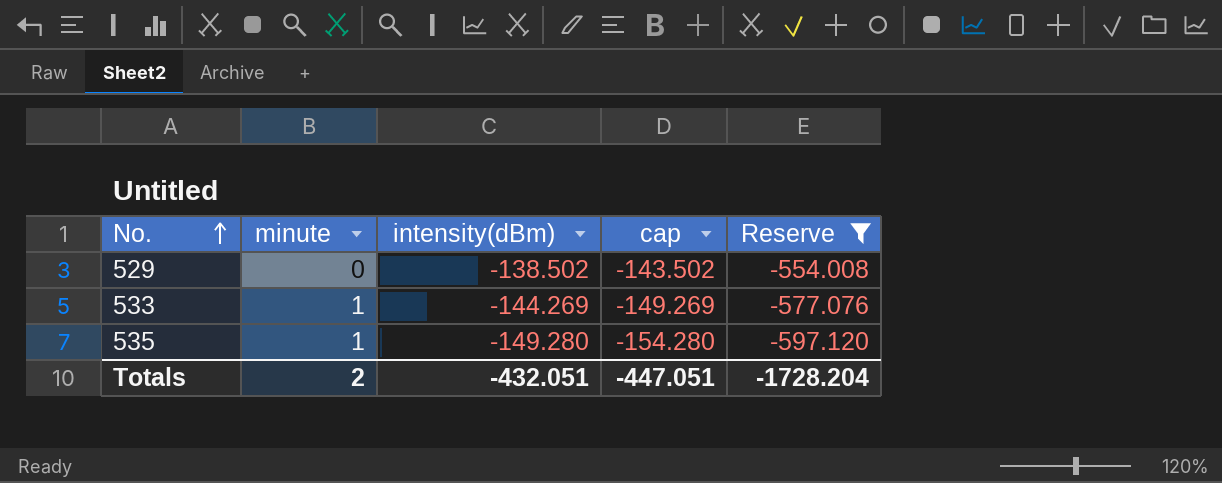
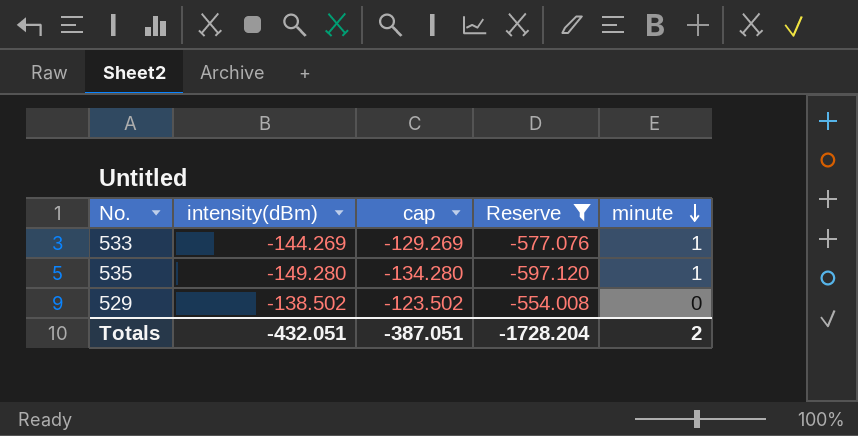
row order: No. ascending -> minute descending
column cap | formula: [intensity(dBm)] - 5 -> [intensity(dBm)] + 15
column minute | position: 2 -> 5
Totals | cap: -447.051 -> -387.051

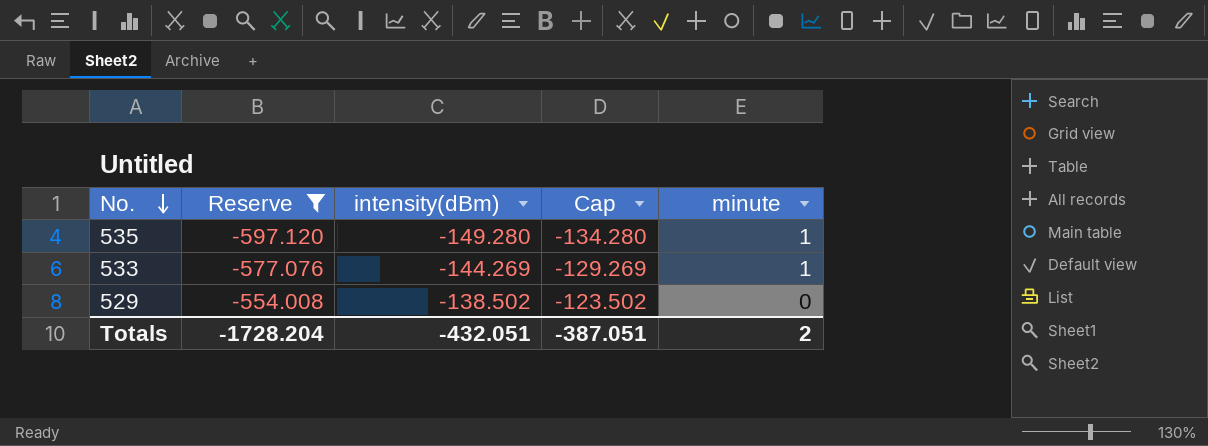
row order: minute descending -> No. descending
column Reserve | position: 4 -> 2
column name: cap -> Cap

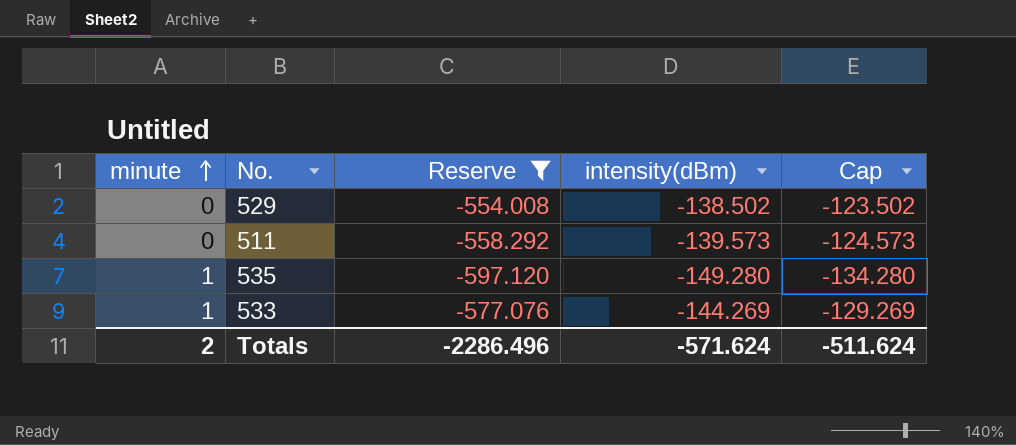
row order: No. descending -> minute ascending
column minute | position: 5 -> 1
row 511: none -> 0 | -558.292 | -139.573 | -124.573
Totals | Reserve: -1728.204 -> -2286.496
Totals | intensity(dBm): -432.051 -> -571.624
Totals | Cap: -387.051 -> -511.624

